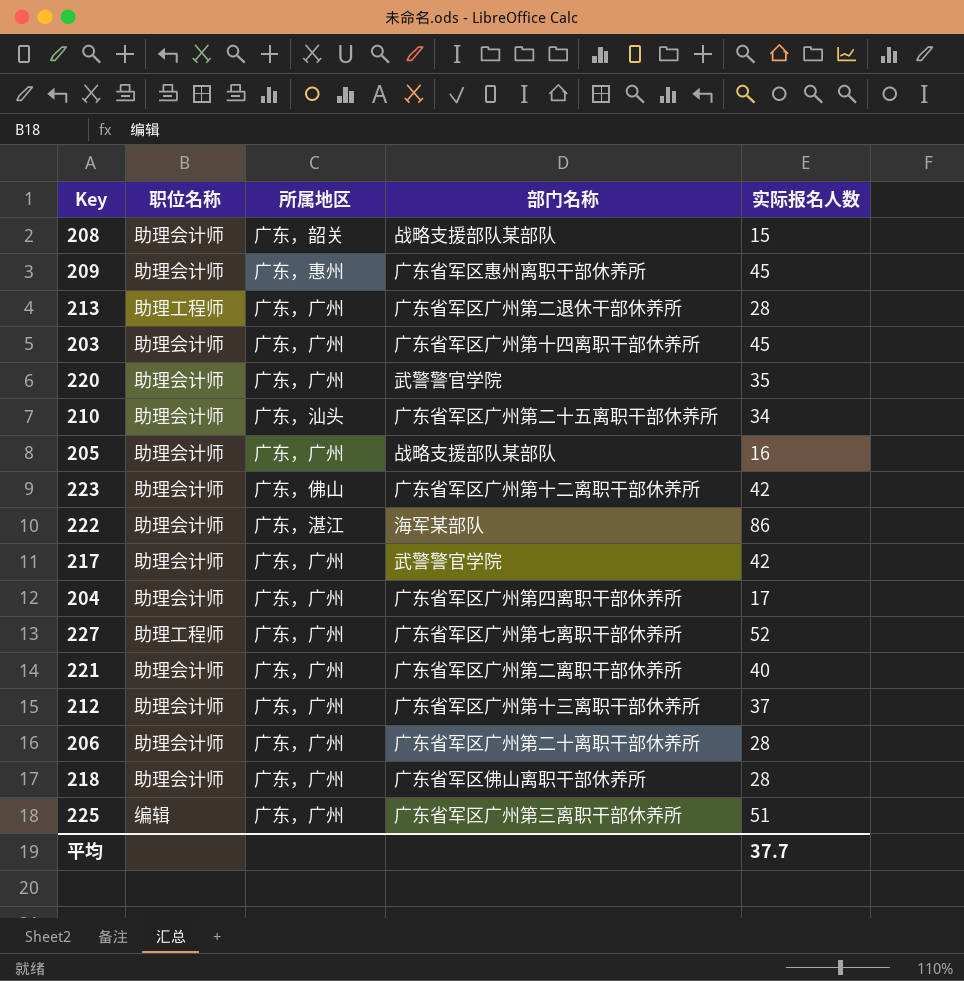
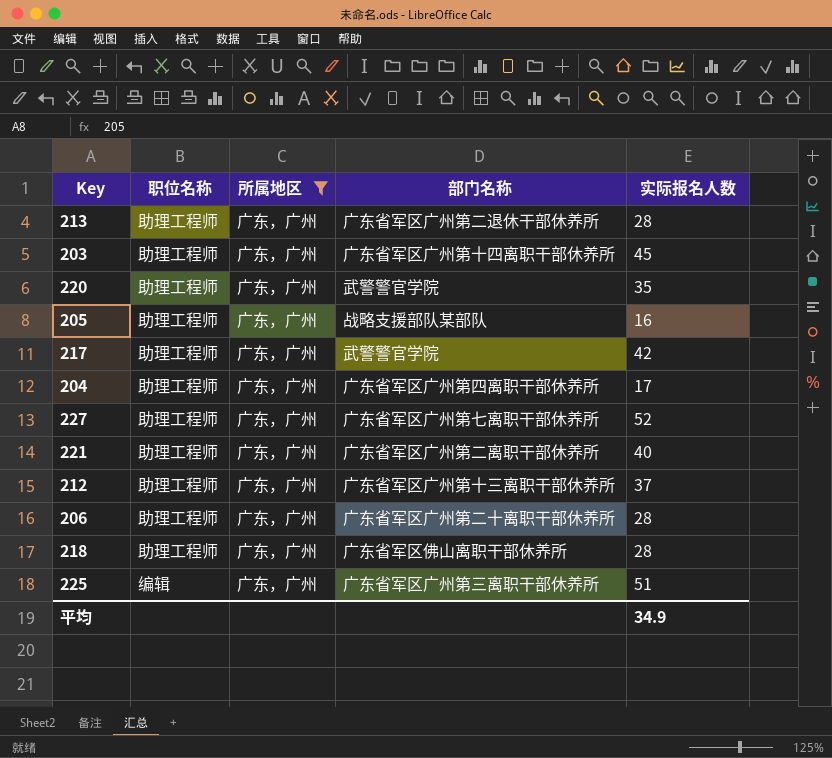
filter: none -> 所属地区 = 广东，广州
203 | 职位名称: 助理会计师 -> 助理工程师
220 | 职位名称: 助理会计师 -> 助理工程师
205 | 职位名称: 助理会计师 -> 助理工程师
217 | 职位名称: 助理会计师 -> 助理工程师
204 | 职位名称: 助理会计师 -> 助理工程师
221 | 职位名称: 助理会计师 -> 助理工程师
212 | 职位名称: 助理会计师 -> 助理工程师
206 | 职位名称: 助理会计师 -> 助理工程师
218 | 职位名称: 助理会计师 -> 助理工程师
平均 | 实际报名人数: 37.7 -> 34.9

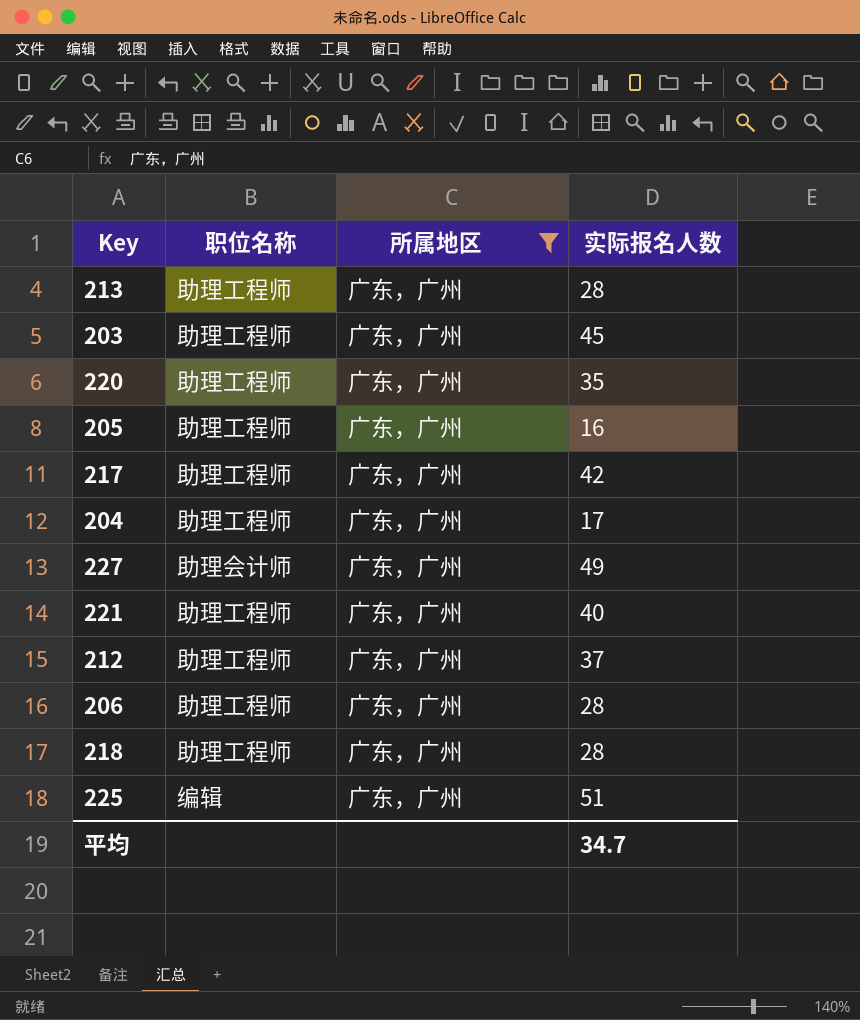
column 部门名称 | position: 4 -> none
227 | 职位名称: 助理工程师 -> 助理会计师
227 | 实际报名人数: 52 -> 49
平均 | 实际报名人数: 34.9 -> 34.7

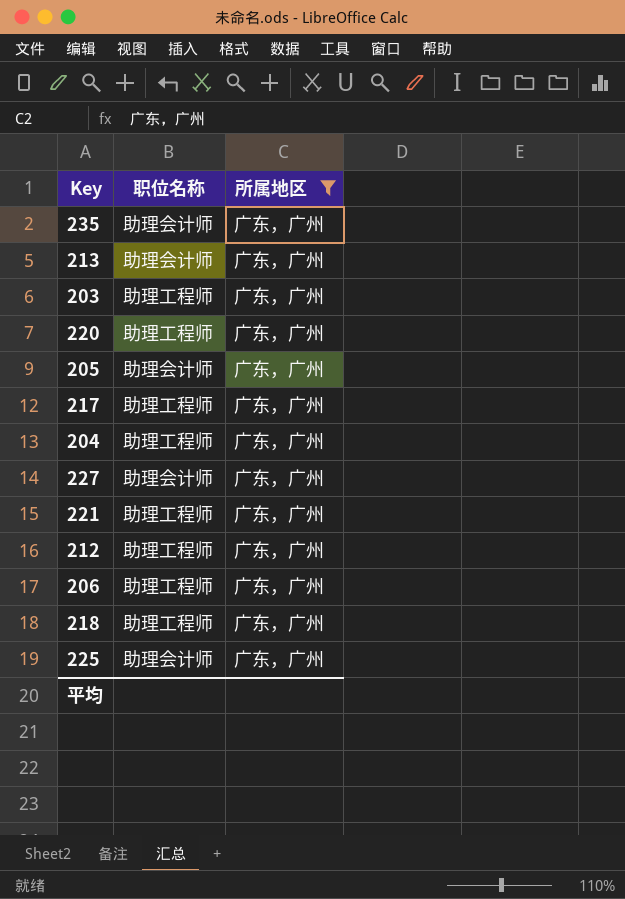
column 实际报名人数 | position: 4 -> none
row 235: none -> 助理会计师 | 广东，广州
213 | 职位名称: 助理工程师 -> 助理会计师
205 | 职位名称: 助理工程师 -> 助理会计师
225 | 职位名称: 编辑 -> 助理会计师

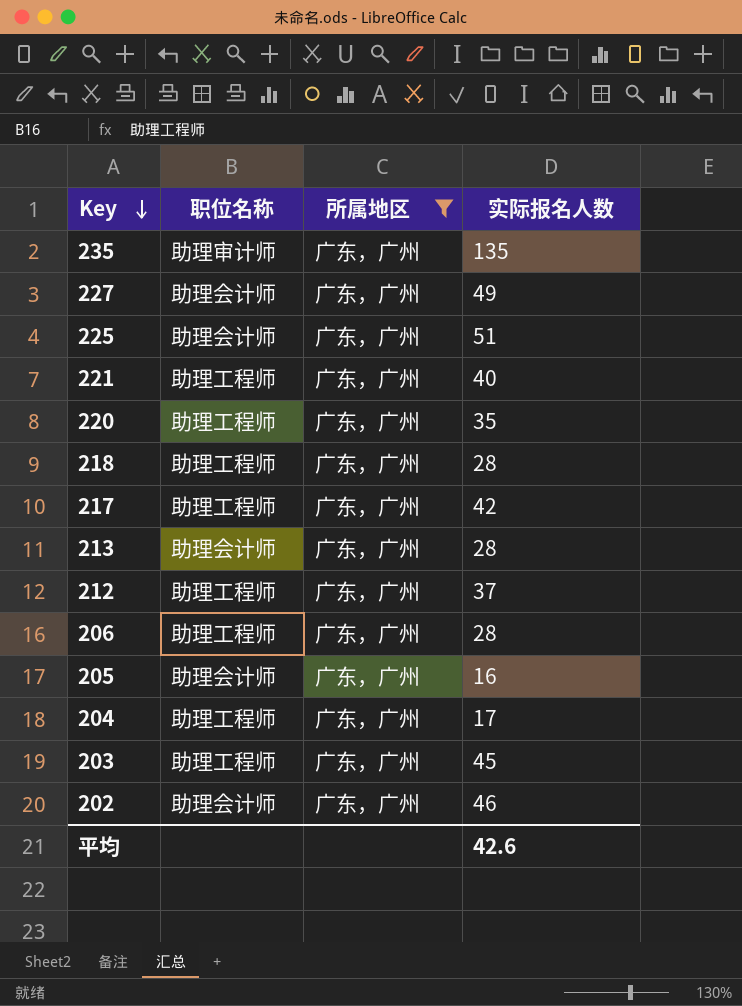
row order: none -> Key descending
column 实际报名人数 | position: none -> 4
235 | 职位名称: 助理会计师 -> 助理审计师
row 202: none -> 助理会计师 | 广东，广州 | 46

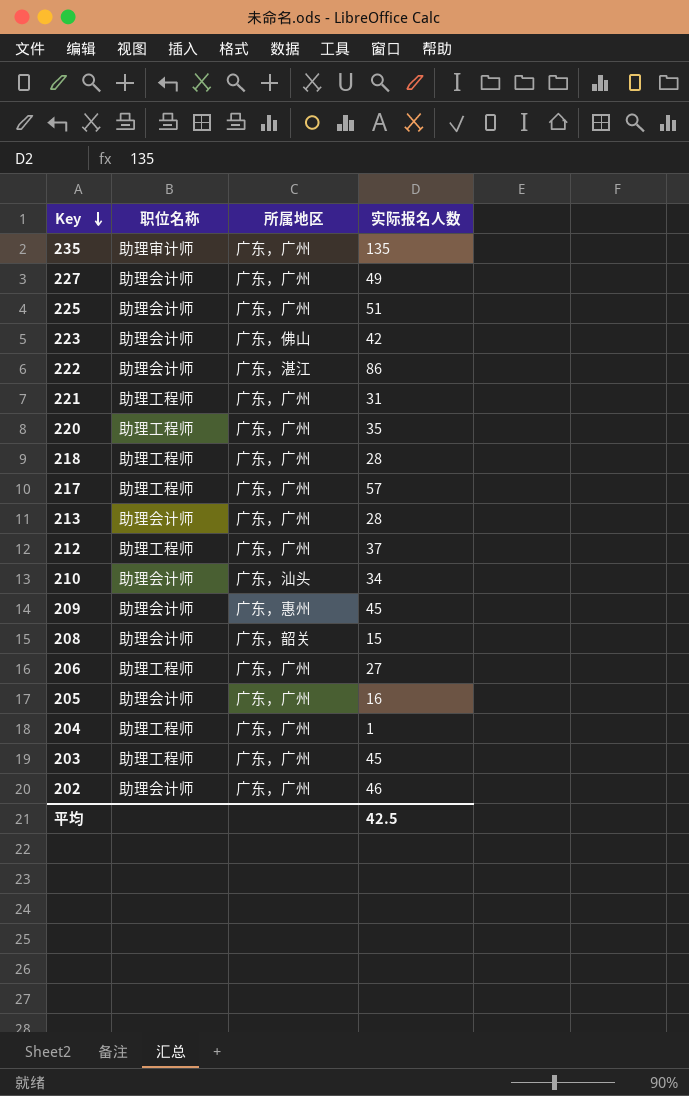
filter: 所属地区 = 广东，广州 -> none
221 | 实际报名人数: 40 -> 31
217 | 实际报名人数: 42 -> 57
206 | 实际报名人数: 28 -> 27
204 | 实际报名人数: 17 -> 1
平均 | 实际报名人数: 42.6 -> 42.5

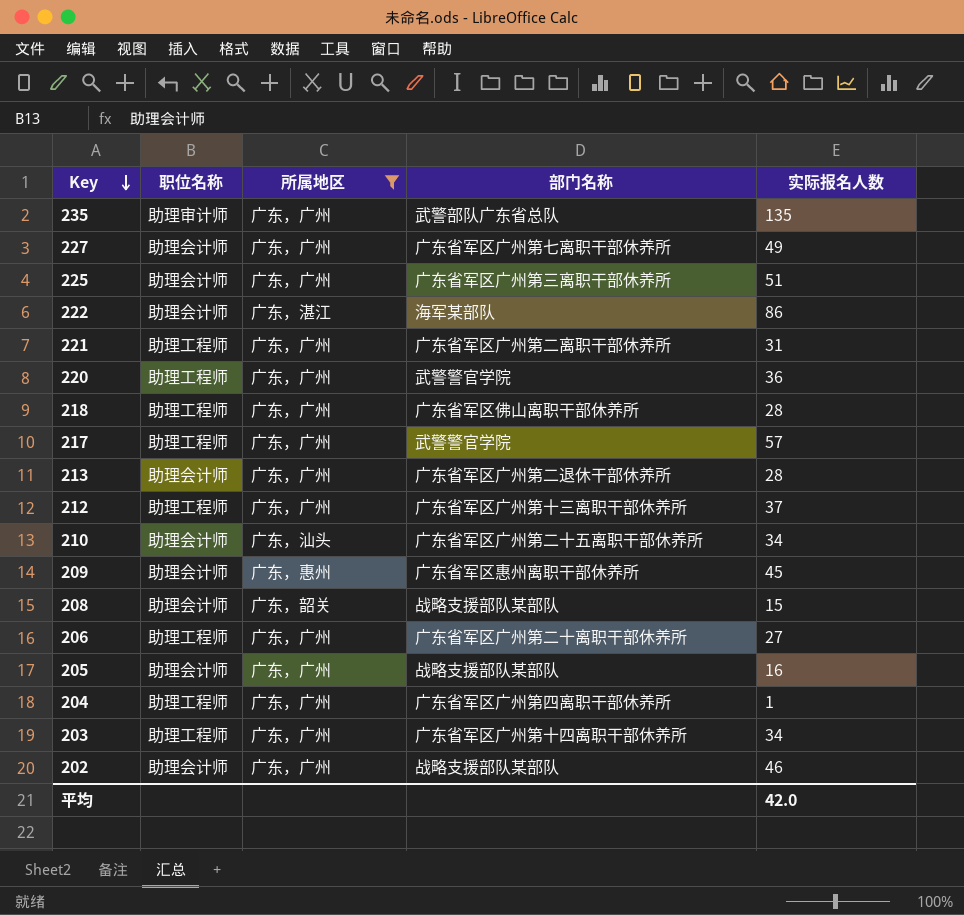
filter: none -> 所属地区 != 广东，佛山
column 部门名称 | position: none -> 4
220 | 实际报名人数: 35 -> 36
203 | 实际报名人数: 45 -> 34
平均 | 实际报名人数: 42.5 -> 42.0

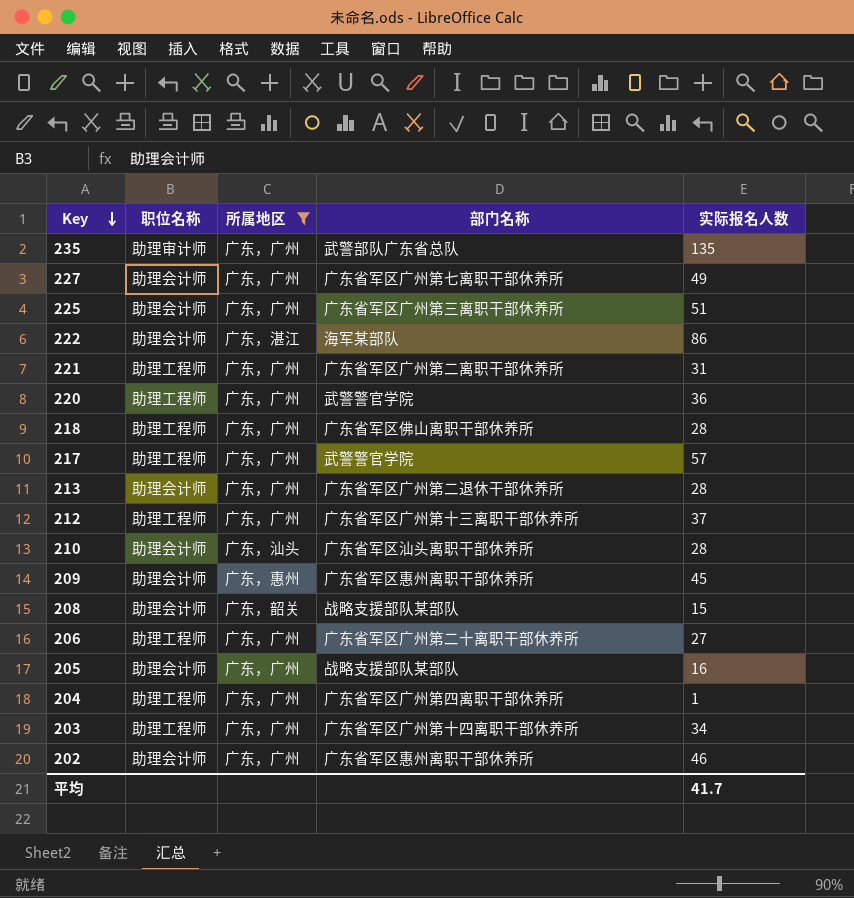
210 | 部门名称: 广东省军区广州第二十五离职干部休养所 -> 广东省军区汕头离职干部休养所
210 | 实际报名人数: 34 -> 28
202 | 部门名称: 战略支援部队某部队 -> 广东省军区惠州离职干部休养所
平均 | 实际报名人数: 42.0 -> 41.7

